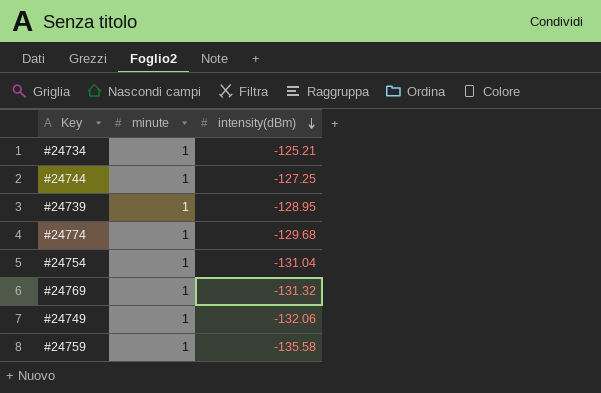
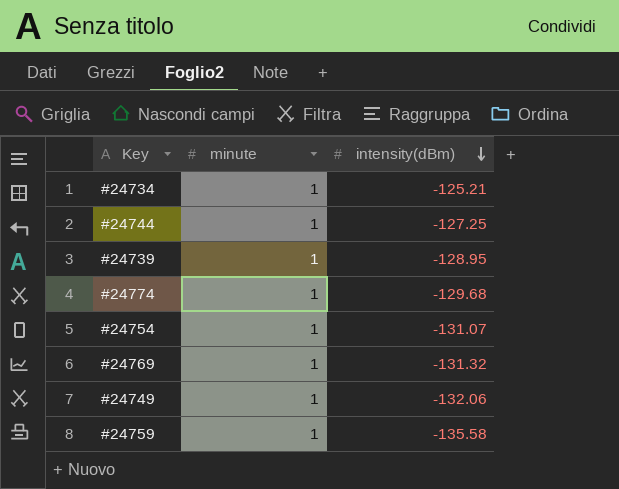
#24754 | intensity(dBm): -131.04 -> -131.07

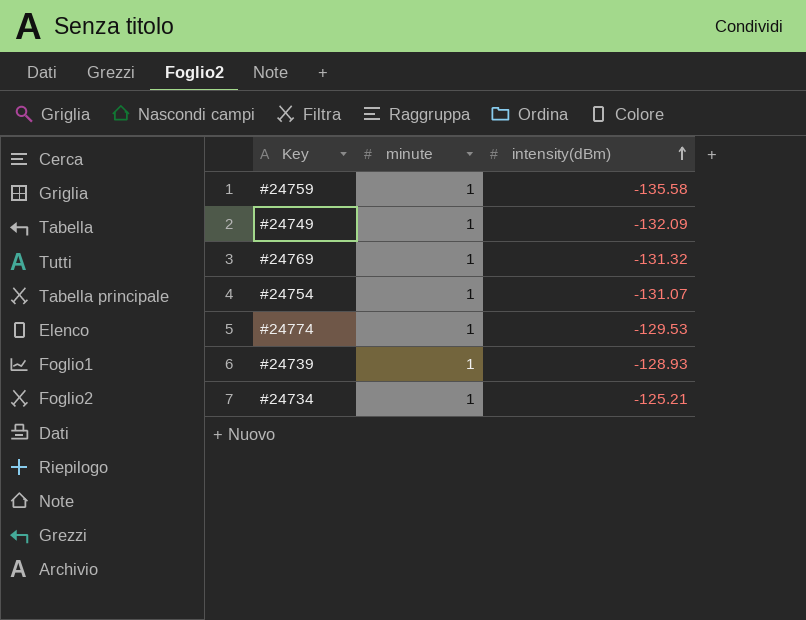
row order: intensity(dBm) descending -> intensity(dBm) ascending
row #24744: 1 | -127.25 -> none
#24749 | intensity(dBm): -132.06 -> -132.09
#24774 | intensity(dBm): -129.68 -> -129.53
#24739 | intensity(dBm): -128.95 -> -128.93

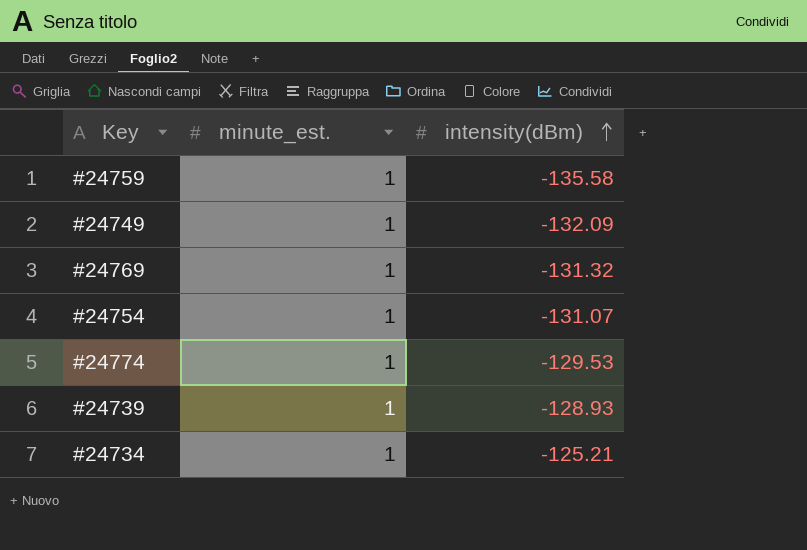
column name: minute -> minute_est.

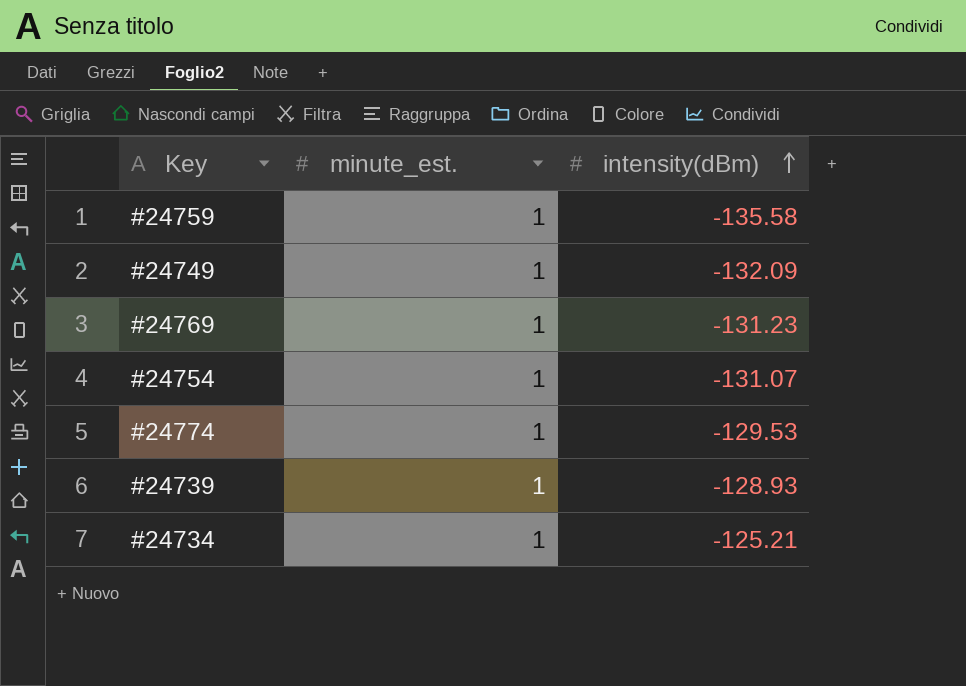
#24769 | intensity(dBm): -131.32 -> -131.23

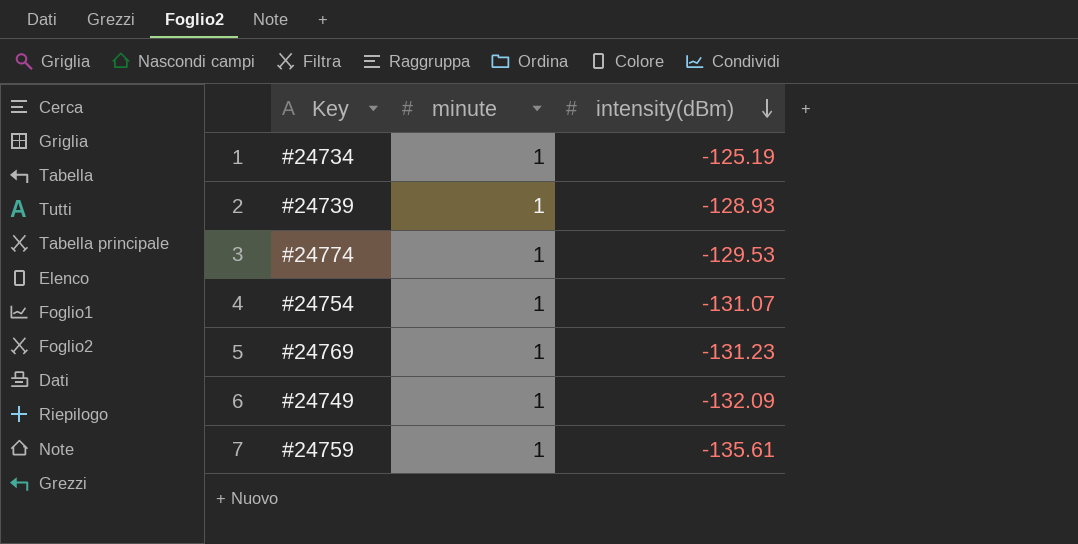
row order: intensity(dBm) ascending -> intensity(dBm) descending
column name: minute_est. -> minute
#24734 | intensity(dBm): -125.21 -> -125.19
#24759 | intensity(dBm): -135.58 -> -135.61

